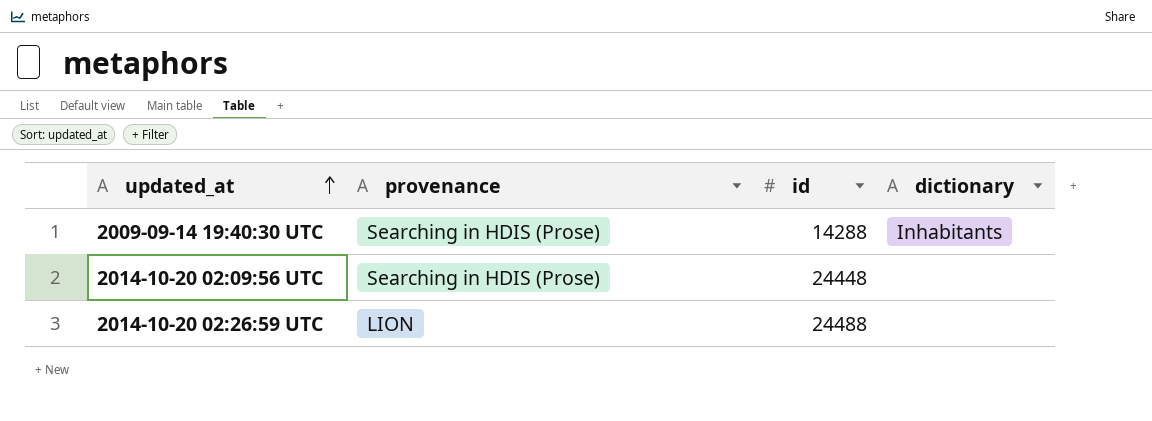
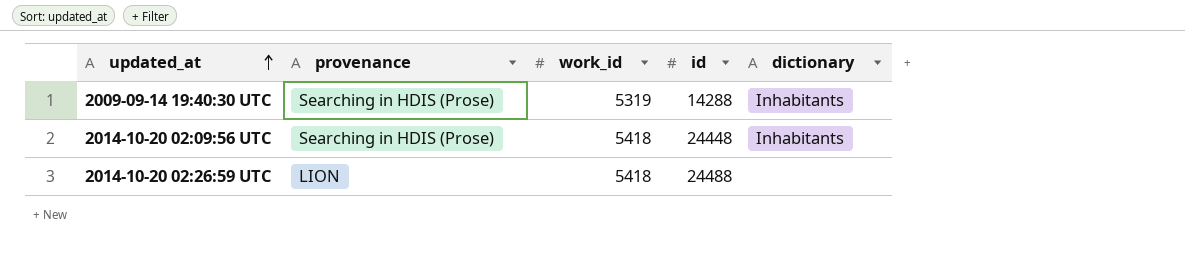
column work_id | position: none -> 3
2014-10-20 02:09:56 UTC | dictionary: none -> Inhabitants

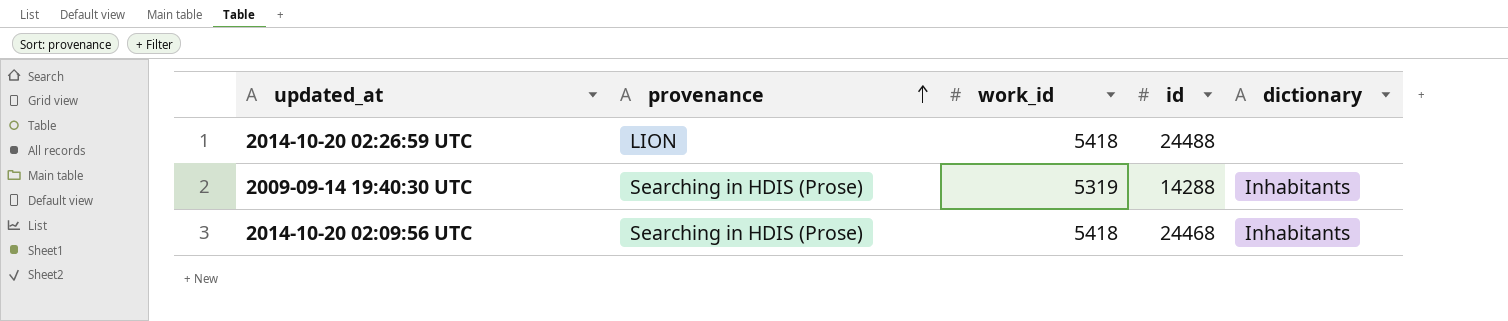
row order: updated_at ascending -> provenance ascending
2014-10-20 02:09:56 UTC | id: 24448 -> 24468

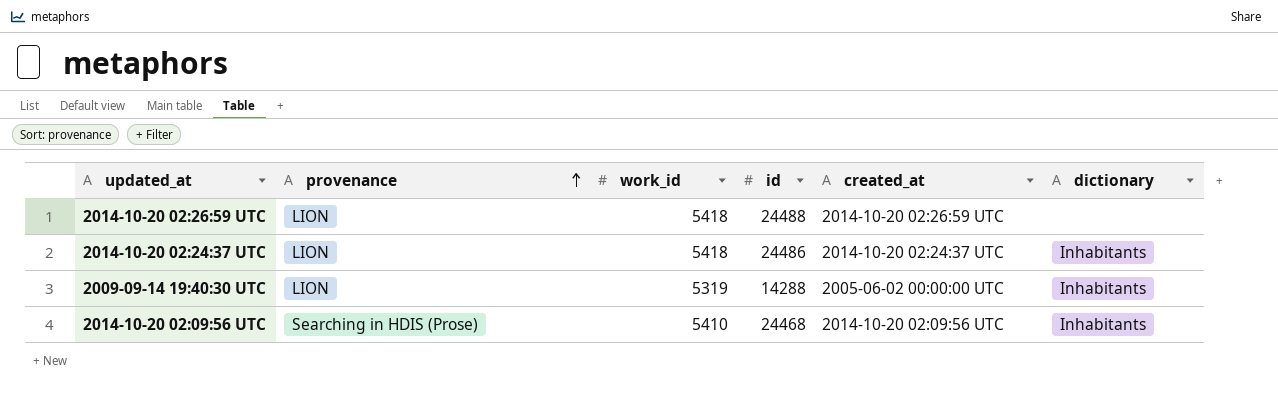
column created_at | position: none -> 5
row 2014-10-20 02:24:37 UTC: none -> LION | 5418 | 24486 | 2014-10-20 02:24:37 UTC | Inhabitants
2009-09-14 19:40:30 UTC | provenance: Searching in HDIS (Prose) -> LION
2014-10-20 02:09:56 UTC | work_id: 5418 -> 5410

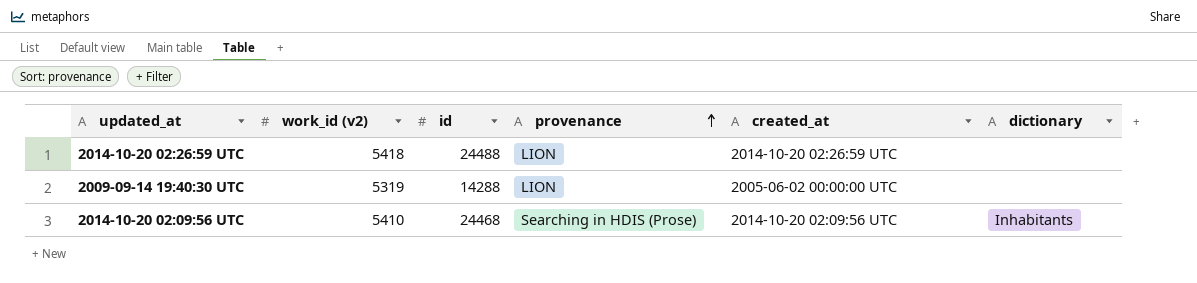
column name: work_id -> work_id (v2)
column provenance | position: 2 -> 4
row 2014-10-20 02:24:37 UTC: LION | 5418 | 24486 | 2014-10-20 02:24:37 UTC | Inhabitants -> none
2009-09-14 19:40:30 UTC | dictionary: Inhabitants -> none

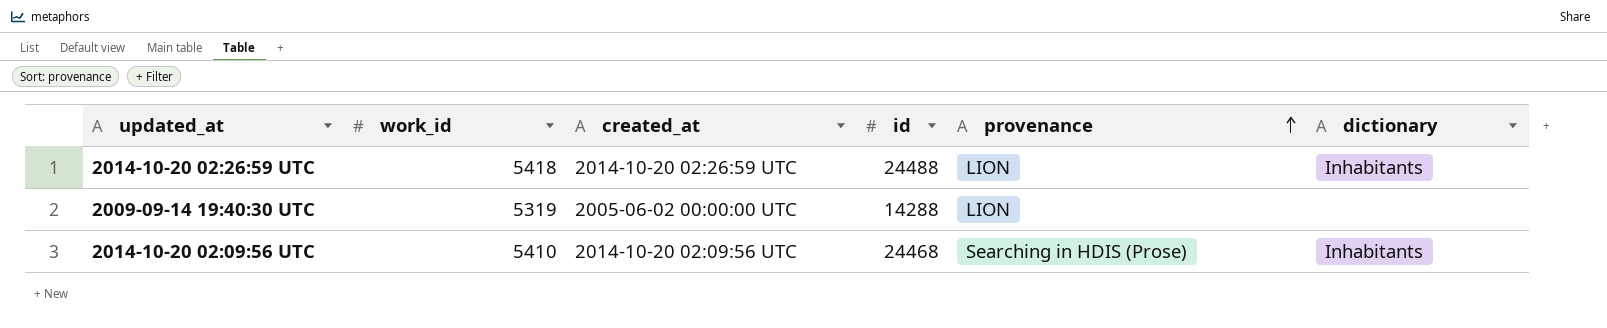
column name: work_id (v2) -> work_id
column created_at | position: 5 -> 3
2014-10-20 02:26:59 UTC | dictionary: none -> Inhabitants

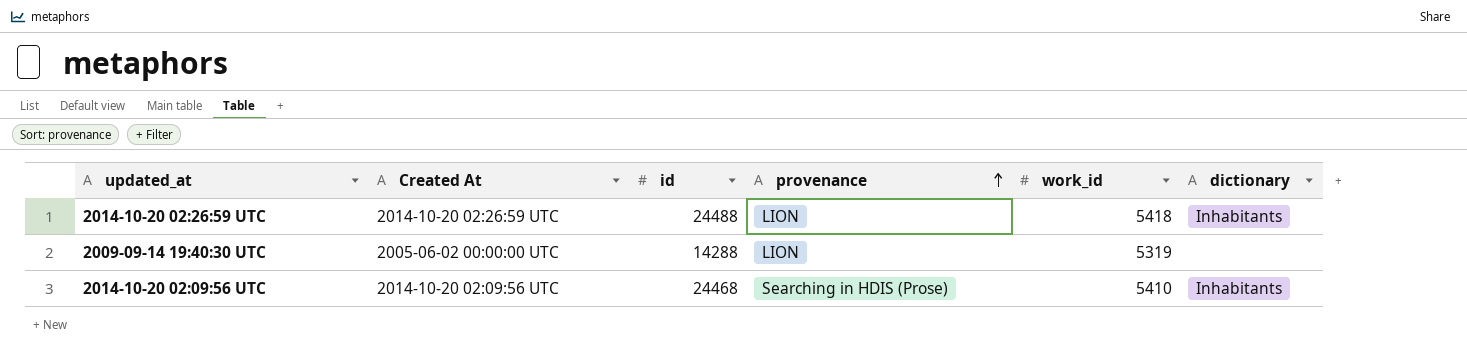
column name: created_at -> Created At
column work_id | position: 2 -> 5

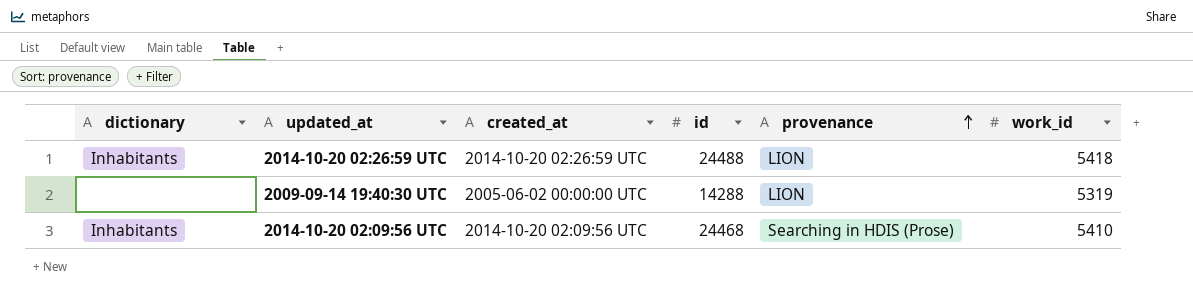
column dictionary | position: 6 -> 1
column name: Created At -> created_at

